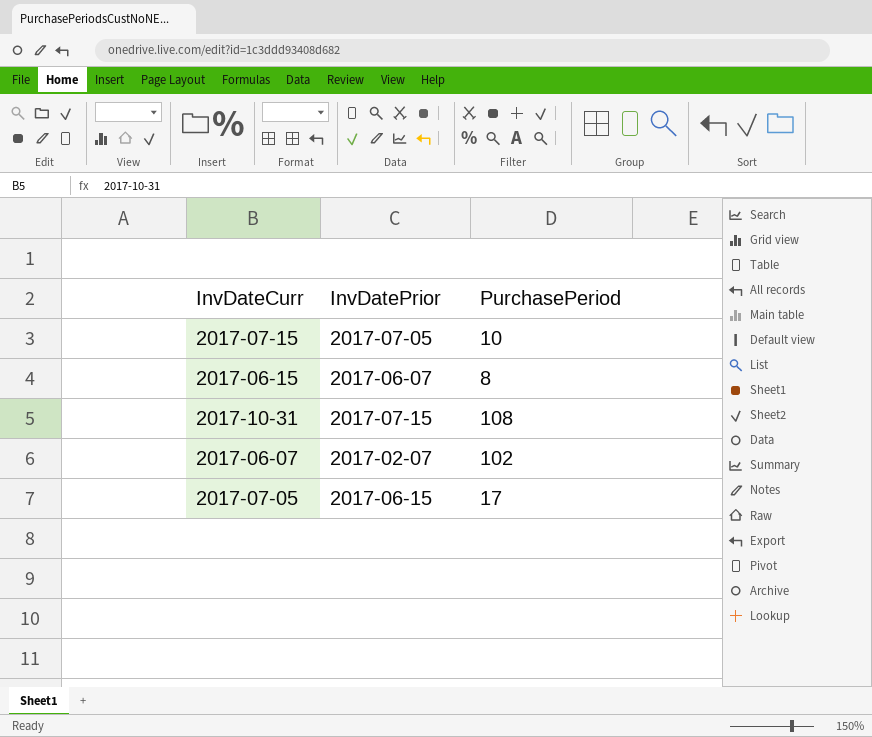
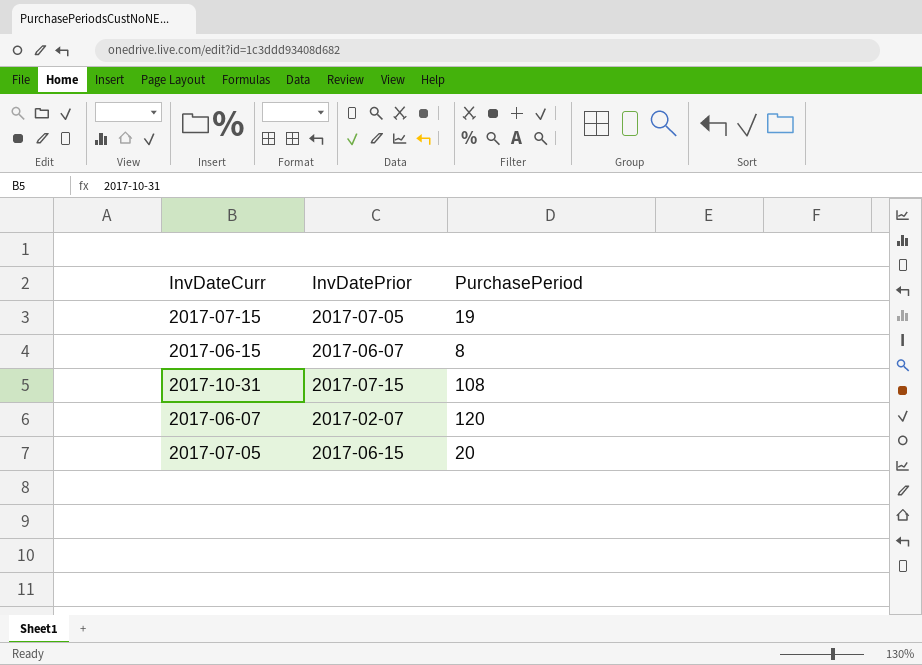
2017-07-15 | PurchasePeriod: 10 -> 19
2017-06-07 | PurchasePeriod: 102 -> 120
2017-07-05 | PurchasePeriod: 17 -> 20

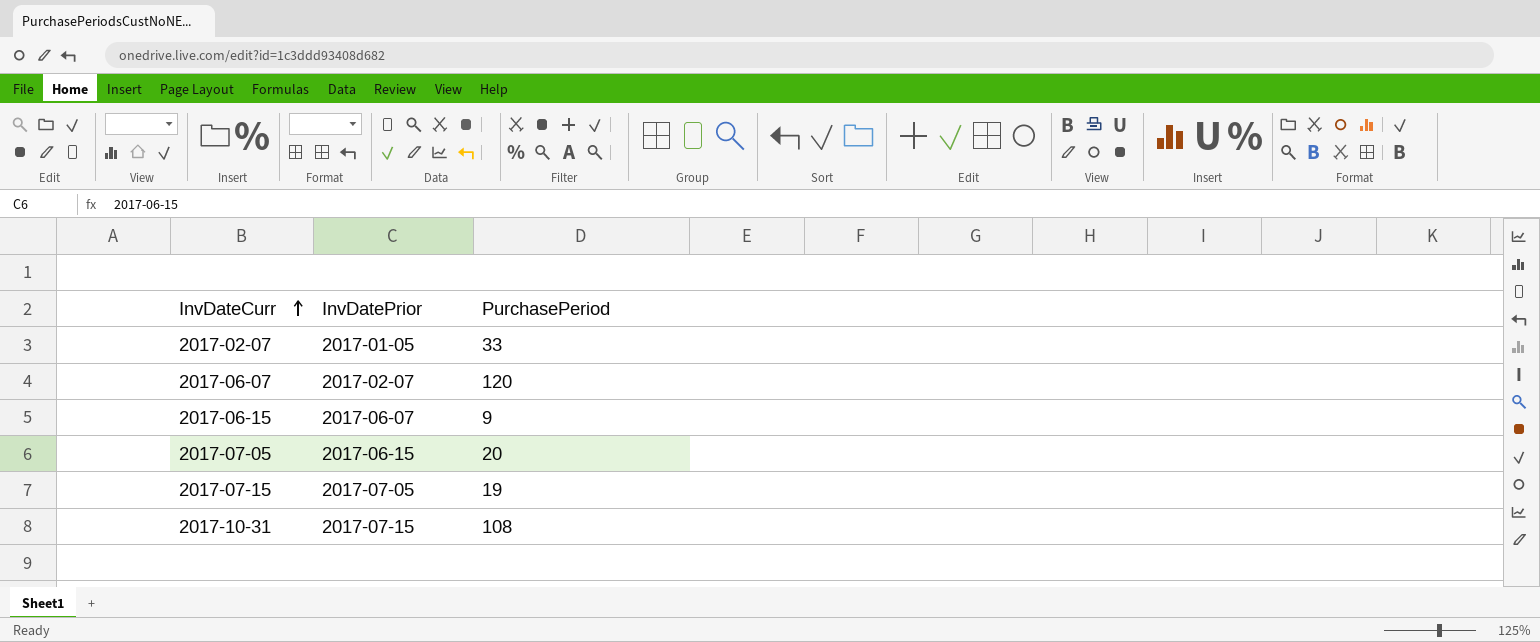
row order: none -> InvDateCurr ascending
row 2017-02-07: none -> 2017-01-05 | 33
2017-06-15 | PurchasePeriod: 8 -> 9

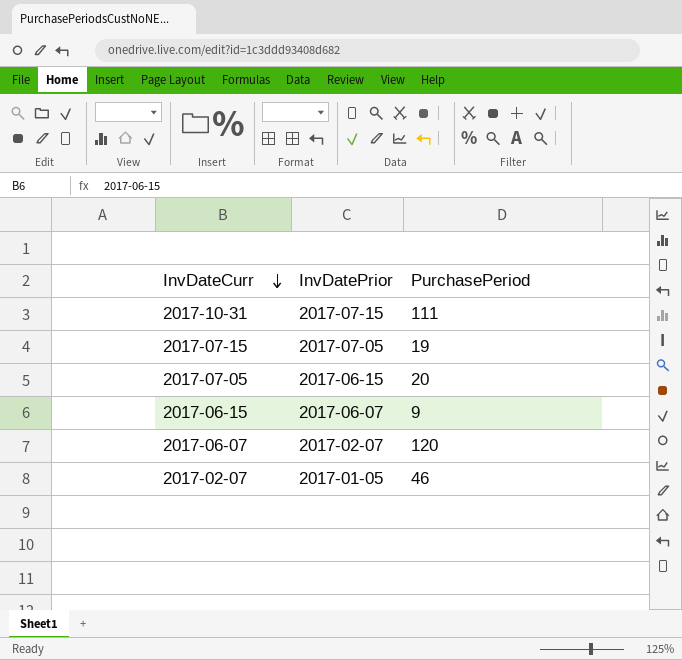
row order: InvDateCurr ascending -> InvDateCurr descending
2017-10-31 | PurchasePeriod: 108 -> 111
2017-02-07 | PurchasePeriod: 33 -> 46

